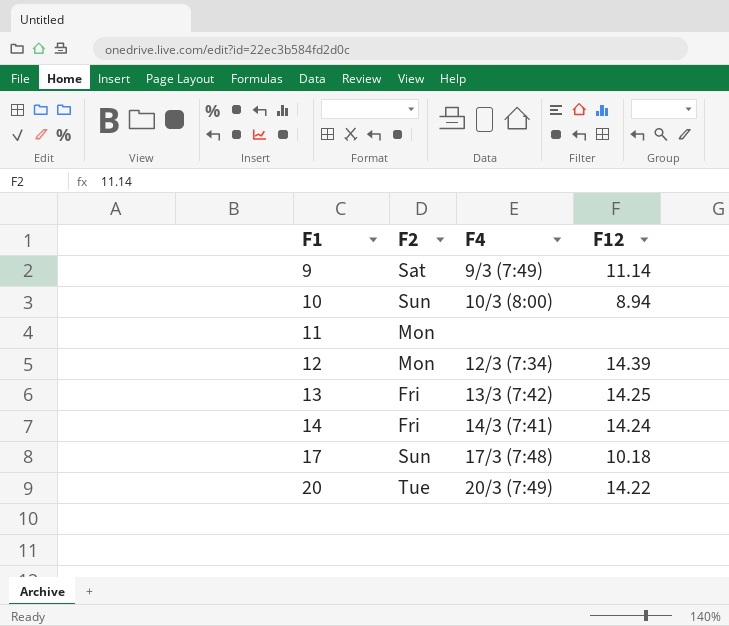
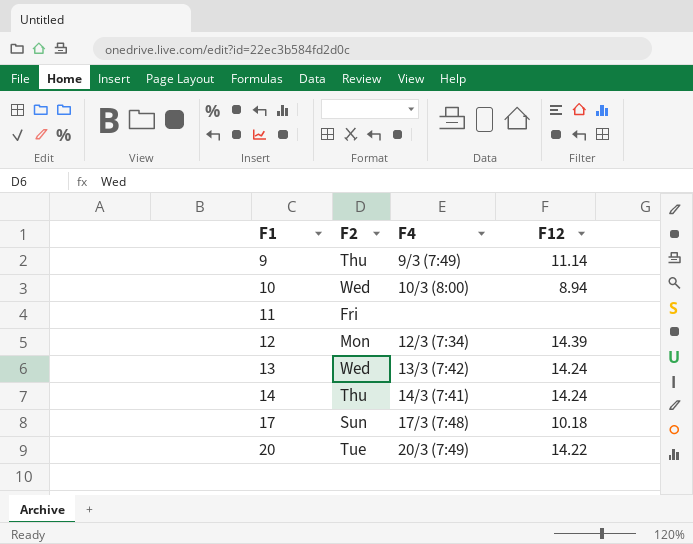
9 | F2: Sat -> Thu
10 | F2: Sun -> Wed
11 | F2: Mon -> Fri
13 | F2: Fri -> Wed
13 | F12: 14.25 -> 14.24
14 | F2: Fri -> Thu

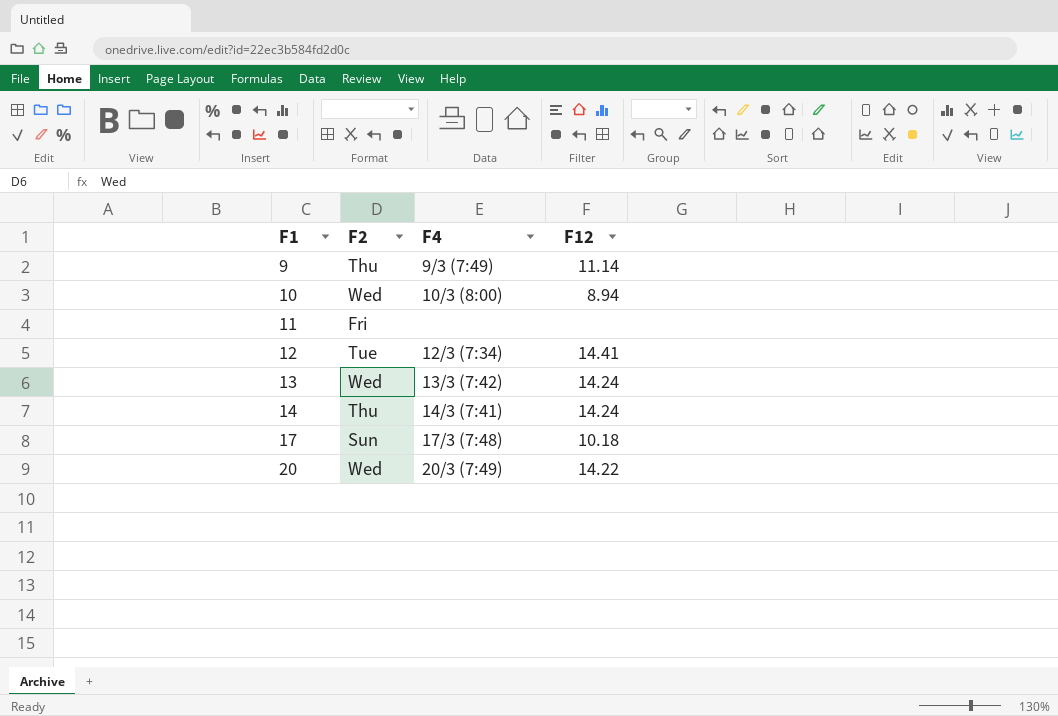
12 | F2: Mon -> Tue
12 | F12: 14.39 -> 14.41
20 | F2: Tue -> Wed

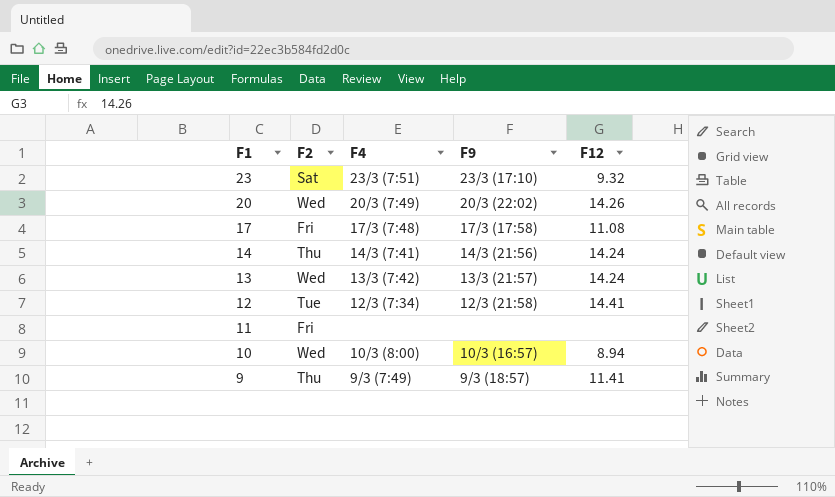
row order: F1 ascending -> F1 descending
column F9 | position: none -> 4
row 23: none -> Sat | 23/3 (7:51) | 23/3 (17:10) | 9.32
20 | F12: 14.22 -> 14.26
17 | F2: Sun -> Fri
17 | F12: 10.18 -> 11.08
9 | F12: 11.14 -> 11.41

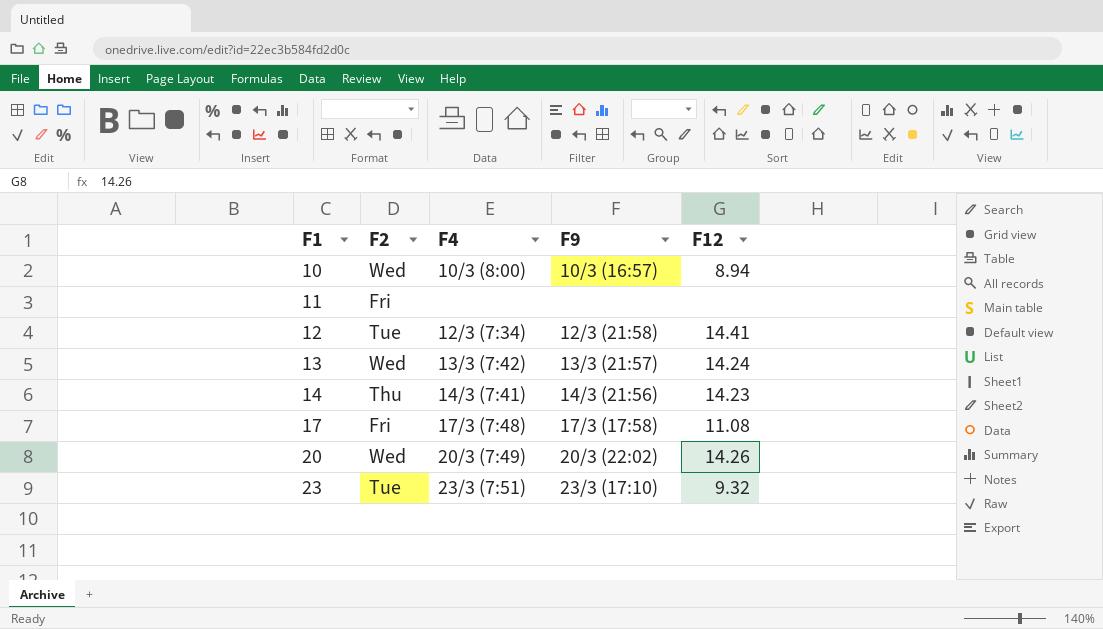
row order: F1 descending -> F1 ascending
row 9: Thu | 9/3 (7:49) | 9/3 (18:57) | 11.41 -> none
14 | F12: 14.24 -> 14.23
23 | F2: Sat -> Tue

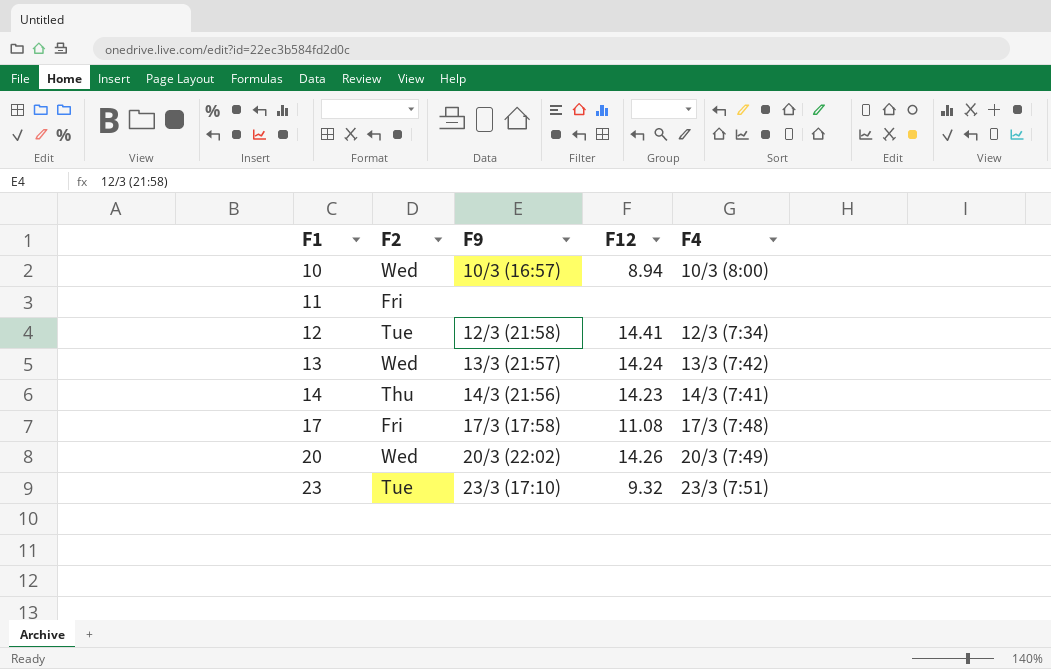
column F4 | position: 3 -> 5

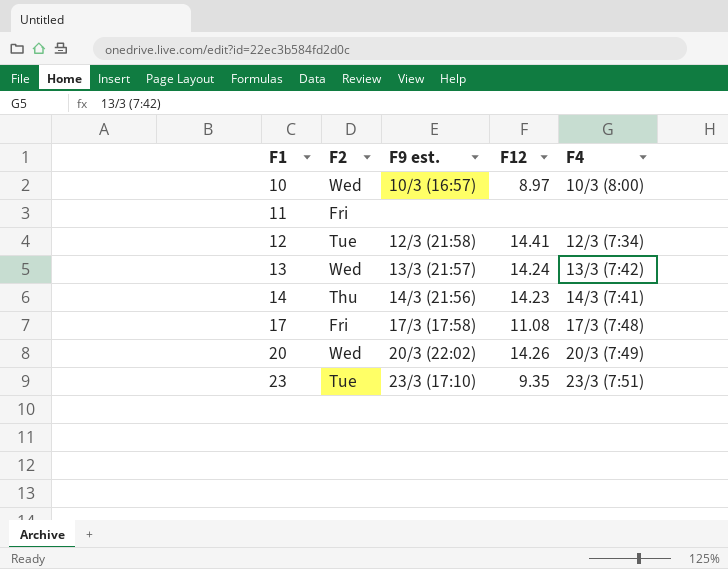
column name: F9 -> F9 est.
10 | F12: 8.94 -> 8.97
23 | F12: 9.32 -> 9.35

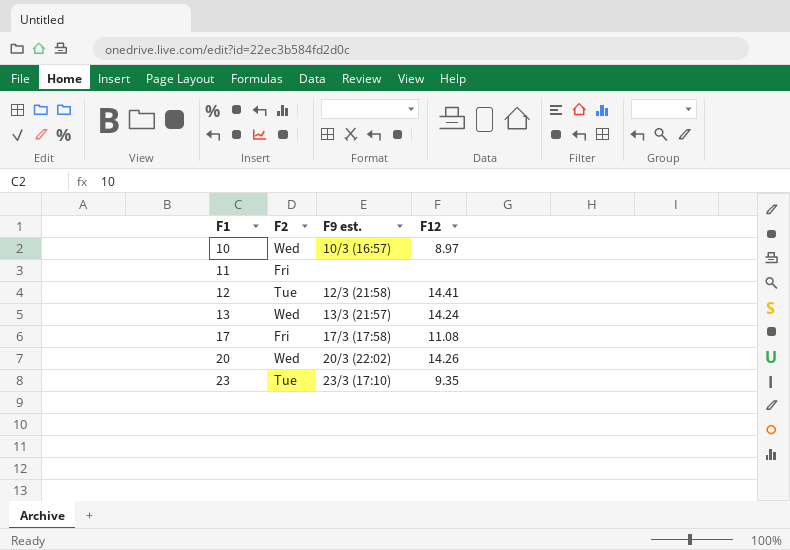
column F4 | position: 5 -> none
row 14: Thu | 14/3 (21:56) | 14.23 | 14/3 (7:41) -> none

